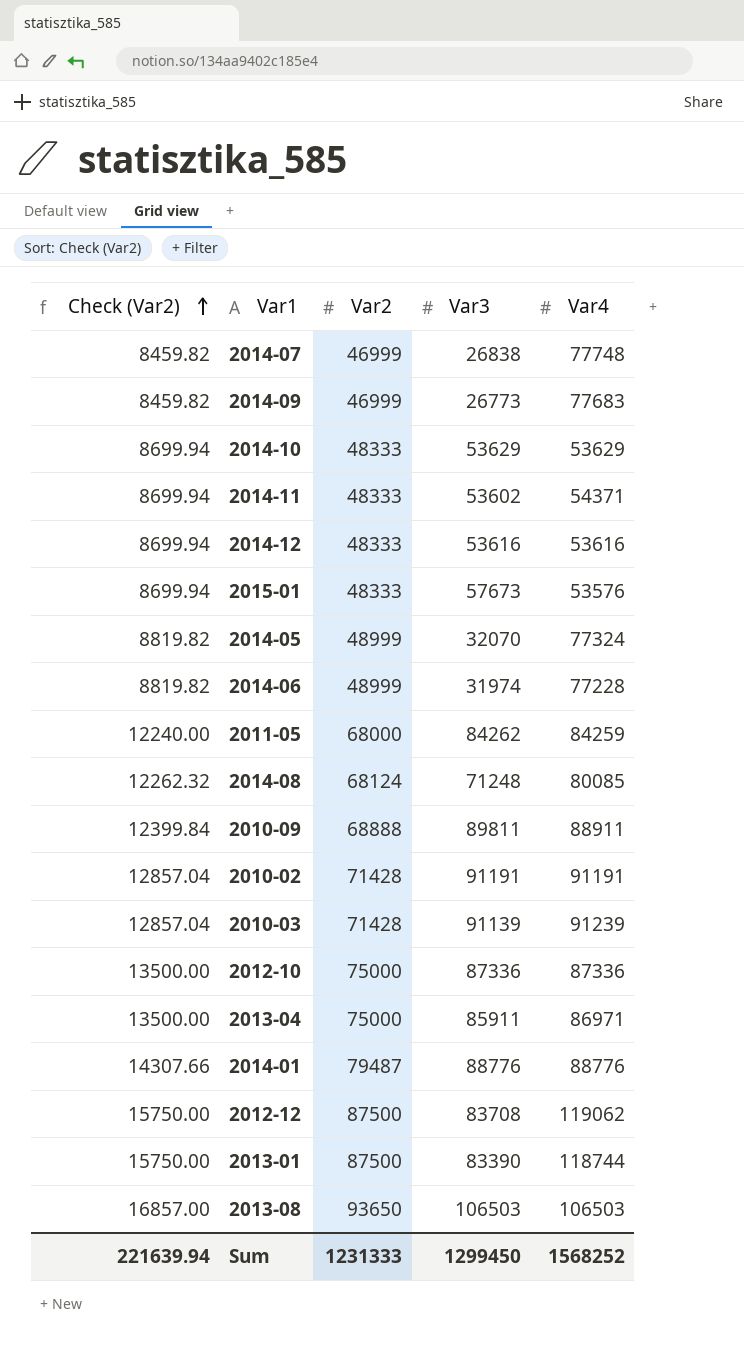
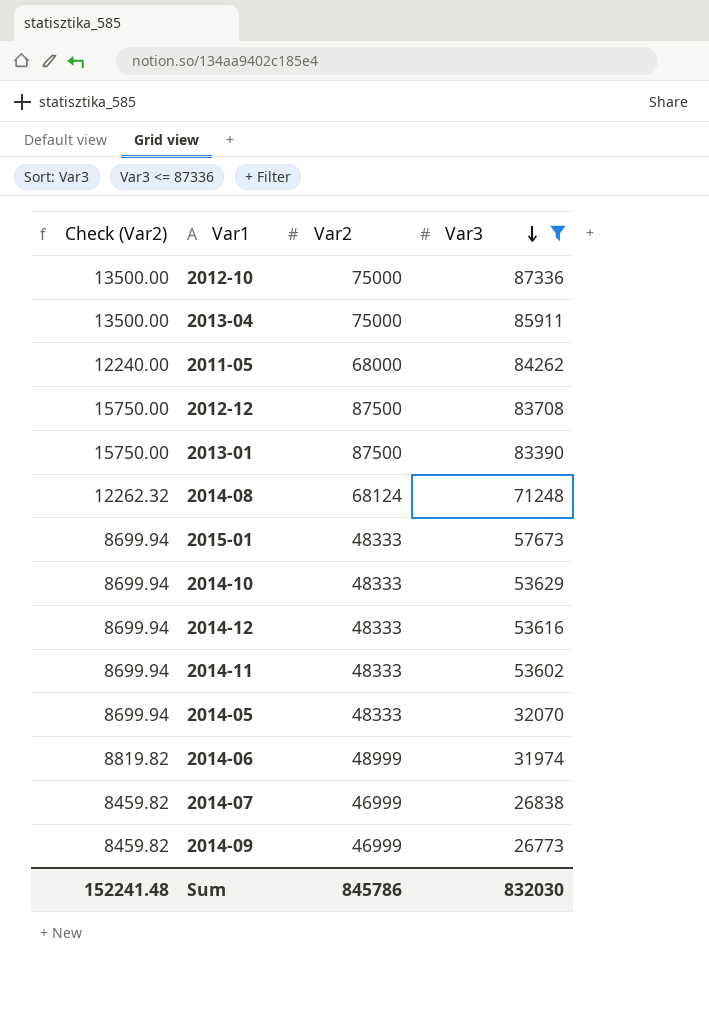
filter: none -> Var3 <= 87336
row order: Check (Var2) ascending -> Var3 descending
column Var4 | position: 5 -> none
2014-05 | Check (Var2): 8819.82 -> 8699.94
2014-05 | Var2: 48999 -> 48333
Sum | Check (Var2): 221639.94 -> 152241.48
Sum | Var2: 1231333 -> 845786
Sum | Var3: 1299450 -> 832030

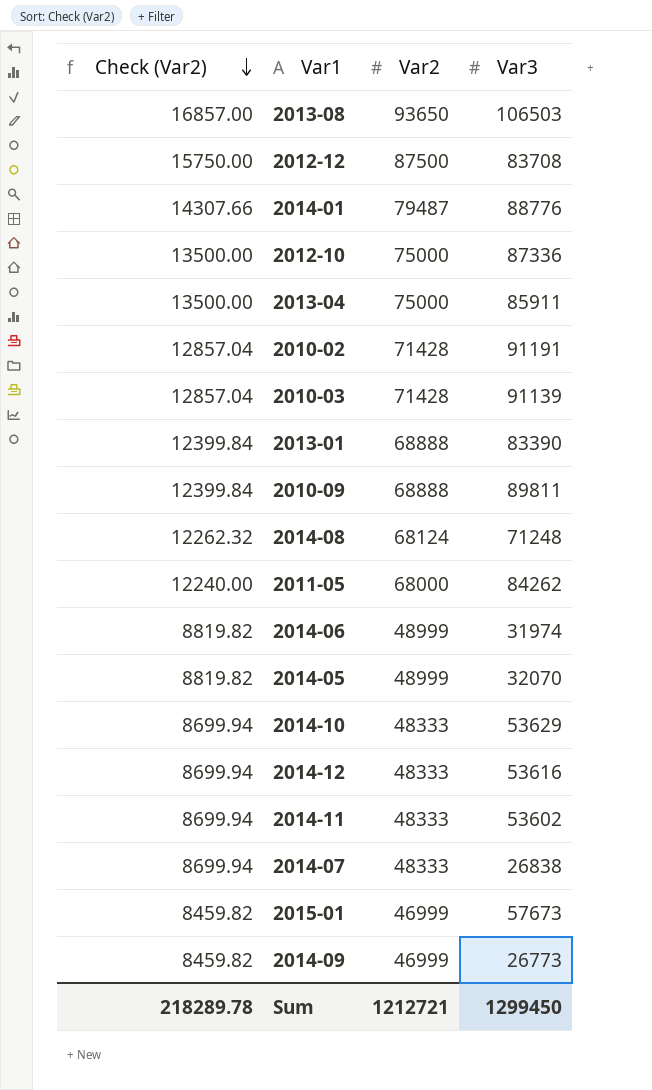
filter: Var3 <= 87336 -> none
row order: Var3 descending -> Check (Var2) descending
2013-01 | Check (Var2): 15750.00 -> 12399.84
2013-01 | Var2: 87500 -> 68888
2014-05 | Check (Var2): 8699.94 -> 8819.82
2014-05 | Var2: 48333 -> 48999
2014-07 | Check (Var2): 8459.82 -> 8699.94
2014-07 | Var2: 46999 -> 48333
2015-01 | Check (Var2): 8699.94 -> 8459.82
2015-01 | Var2: 48333 -> 46999
Sum | Check (Var2): 152241.48 -> 218289.78
Sum | Var2: 845786 -> 1212721
Sum | Var3: 832030 -> 1299450

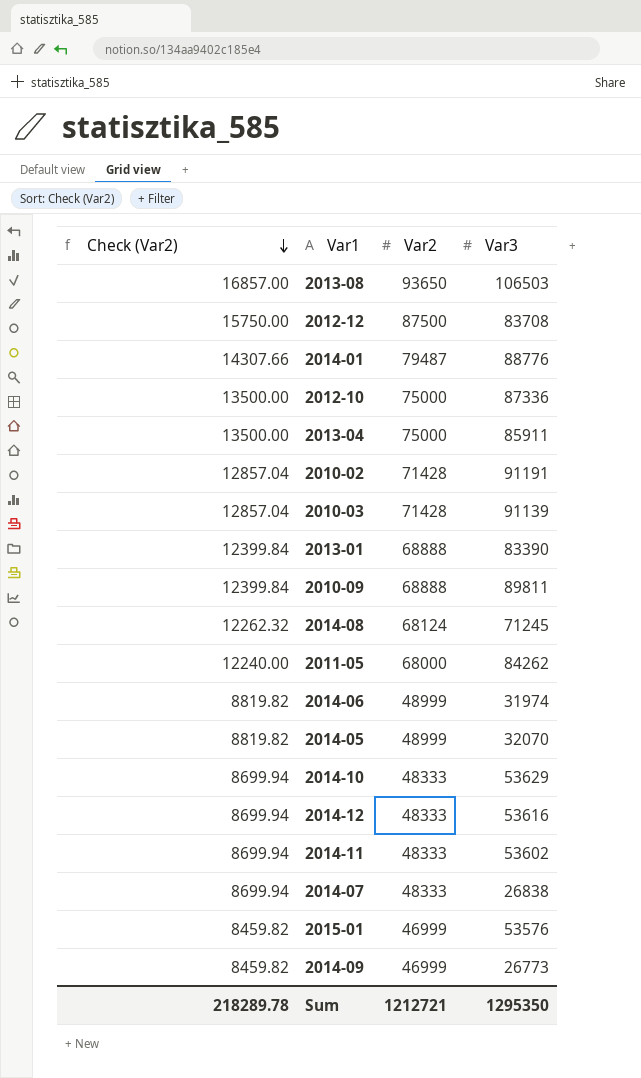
2014-08 | Var3: 71248 -> 71245
2015-01 | Var3: 57673 -> 53576
Sum | Var3: 1299450 -> 1295350

